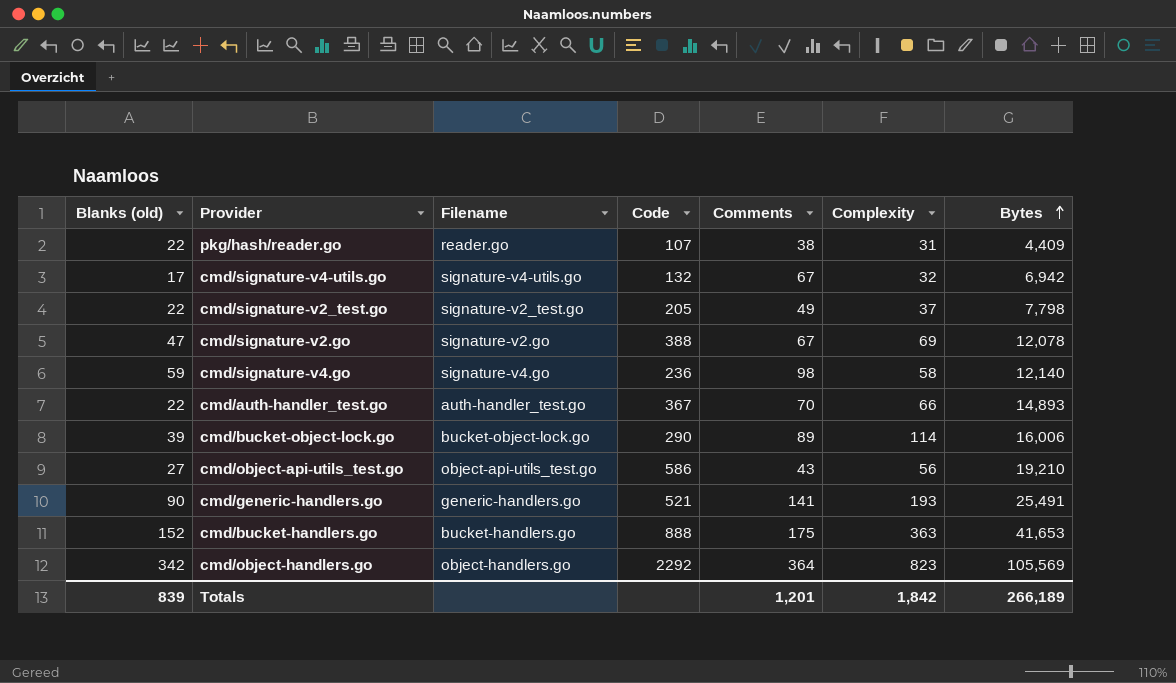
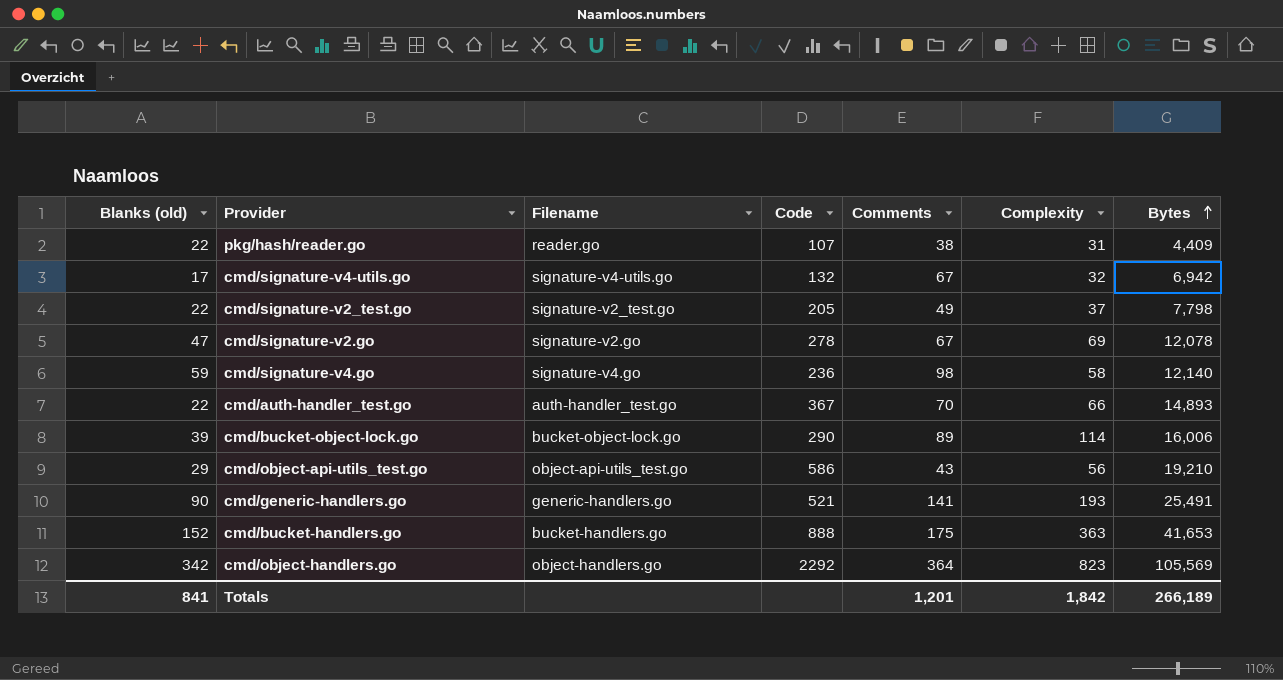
cmd/signature-v2.go | Code: 388 -> 278
cmd/object-api-utils_test.go | Blanks (old): 27 -> 29
Totals | Blanks (old): 839 -> 841

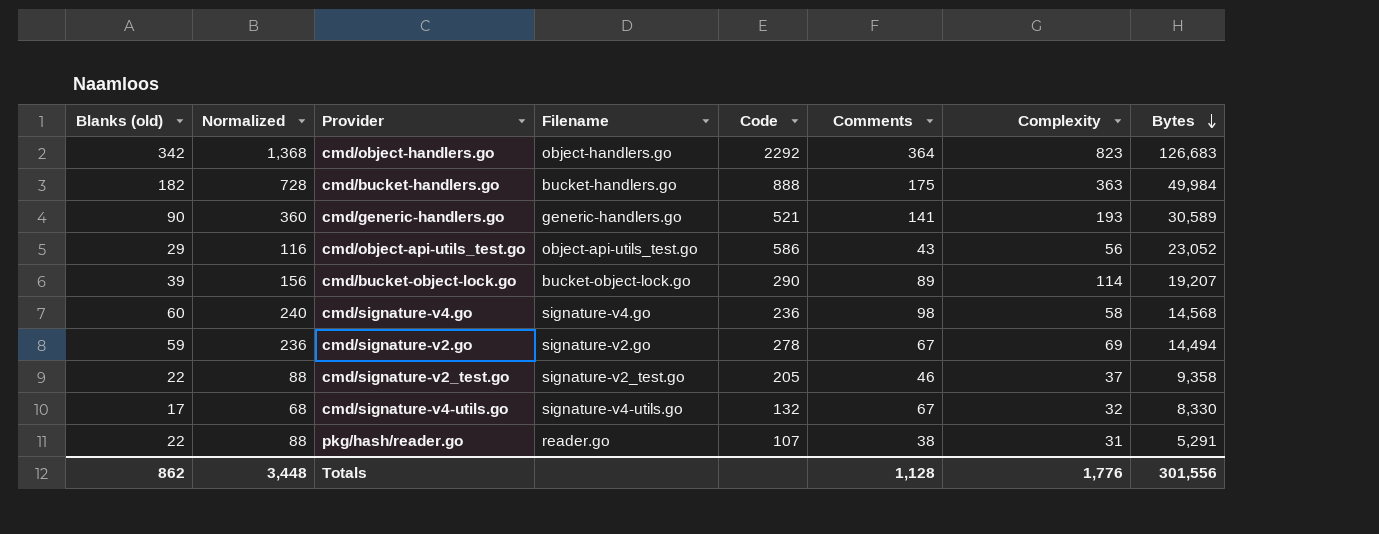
row order: Bytes ascending -> Bytes descending
column Normalized | formula: none -> [Blanks (old)] * 4
row cmd/auth-handler_test.go: 22 | auth-handler_test.go | 367 | 70 | 66 | 14,893 -> none
cmd/object-handlers.go | Bytes: 105,569 -> 126,683
cmd/bucket-handlers.go | Blanks (old): 152 -> 182
cmd/bucket-handlers.go | Bytes: 41,653 -> 49,984
cmd/generic-handlers.go | Bytes: 25,491 -> 30,589
cmd/object-api-utils_test.go | Bytes: 19,210 -> 23,052
cmd/bucket-object-lock.go | Bytes: 16,006 -> 19,207
cmd/signature-v4.go | Blanks (old): 59 -> 60
cmd/signature-v4.go | Bytes: 12,140 -> 14,568
cmd/signature-v2.go | Blanks (old): 47 -> 59
cmd/signature-v2.go | Bytes: 12,078 -> 14,494
cmd/signature-v2_test.go | Comments: 49 -> 46
cmd/signature-v2_test.go | Bytes: 7,798 -> 9,358
cmd/signature-v4-utils.go | Bytes: 6,942 -> 8,330
pkg/hash/reader.go | Bytes: 4,409 -> 5,291
Totals | Blanks (old): 841 -> 862
Totals | Comments: 1,201 -> 1,128
Totals | Complexity: 1,842 -> 1,776
Totals | Bytes: 266,189 -> 301,556

